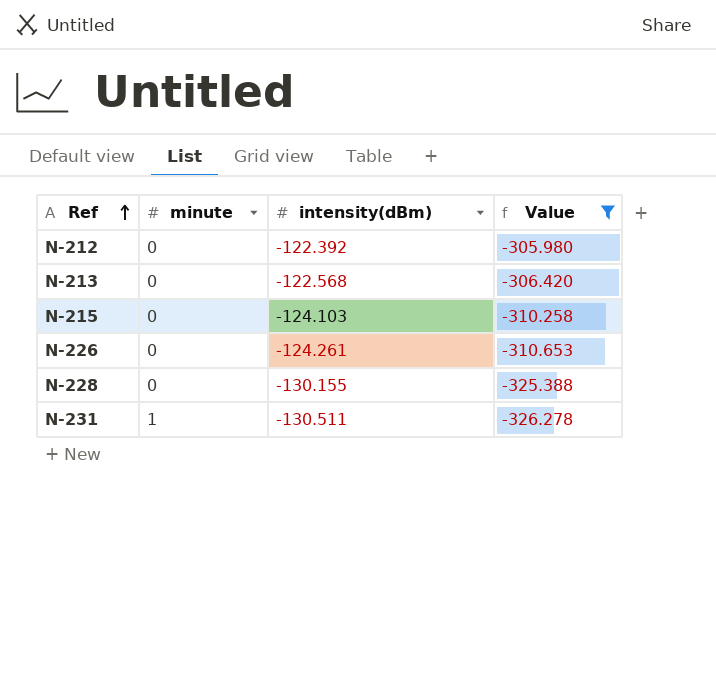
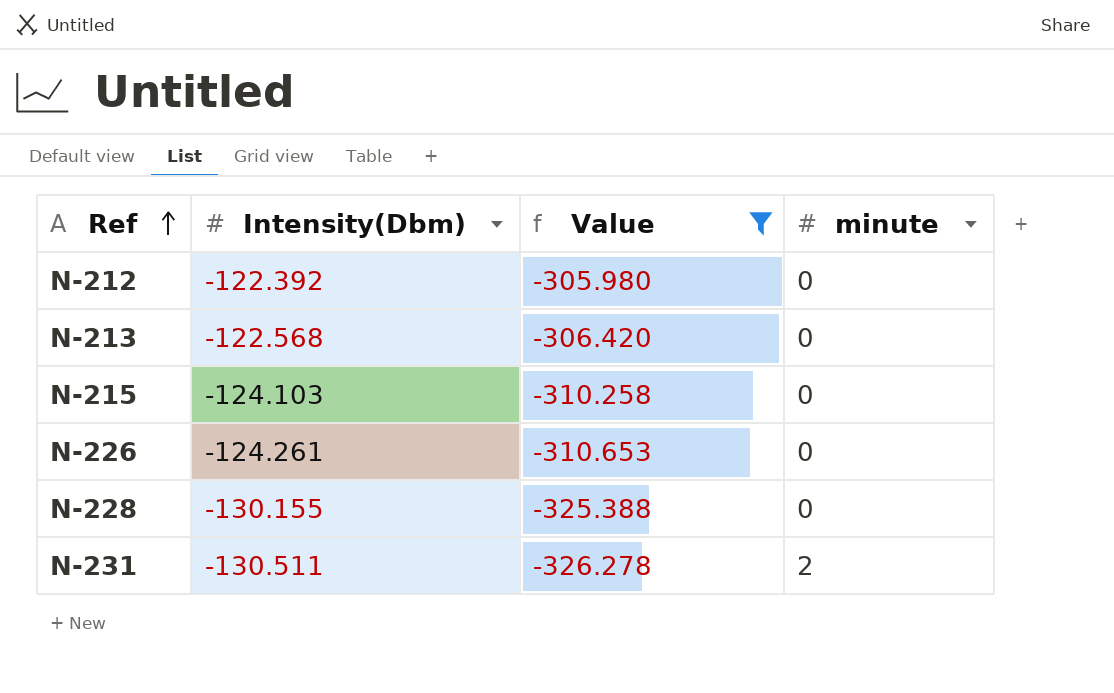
column name: intensity(dBm) -> Intensity(Dbm)
column minute | position: 2 -> 4
N-231 | minute: 1 -> 2

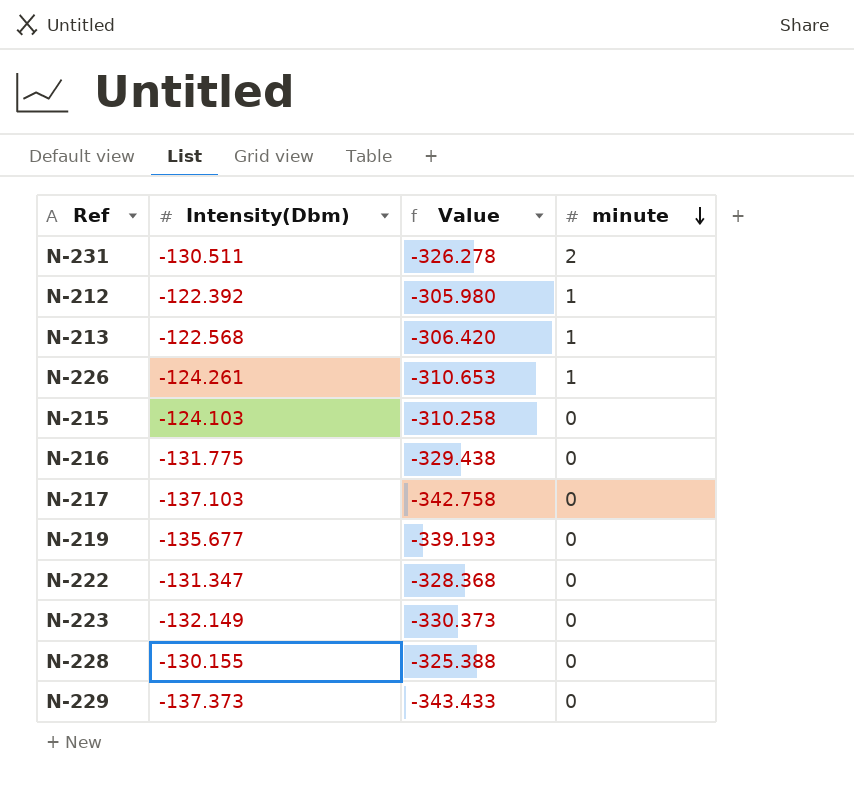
filter: Value >= -326.278 -> none
row order: Ref ascending -> minute descending
N-212 | minute: 0 -> 1
N-213 | minute: 0 -> 1
N-226 | minute: 0 -> 1

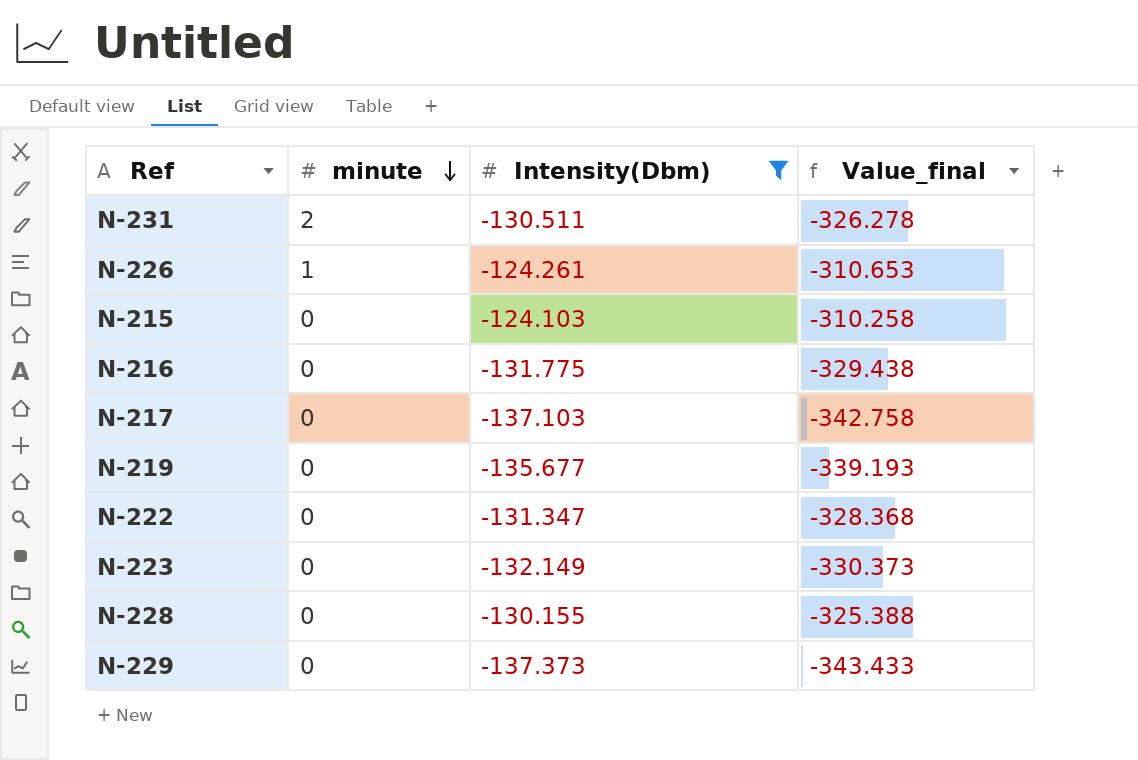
filter: none -> Intensity(Dbm) <= -124.103
column minute | position: 4 -> 2
column name: Value -> Value_final

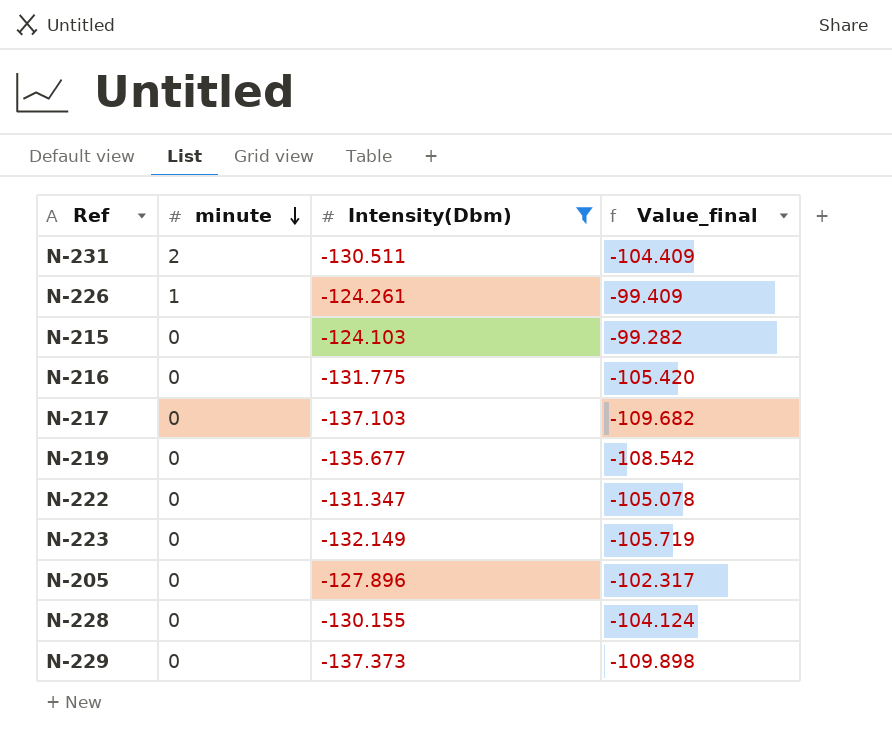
column Value_final | formula: [Intensity(Dbm)] * 2.5 -> [Intensity(Dbm)] * 0.8
row N-205: none -> 0 | -127.896 | -102.317

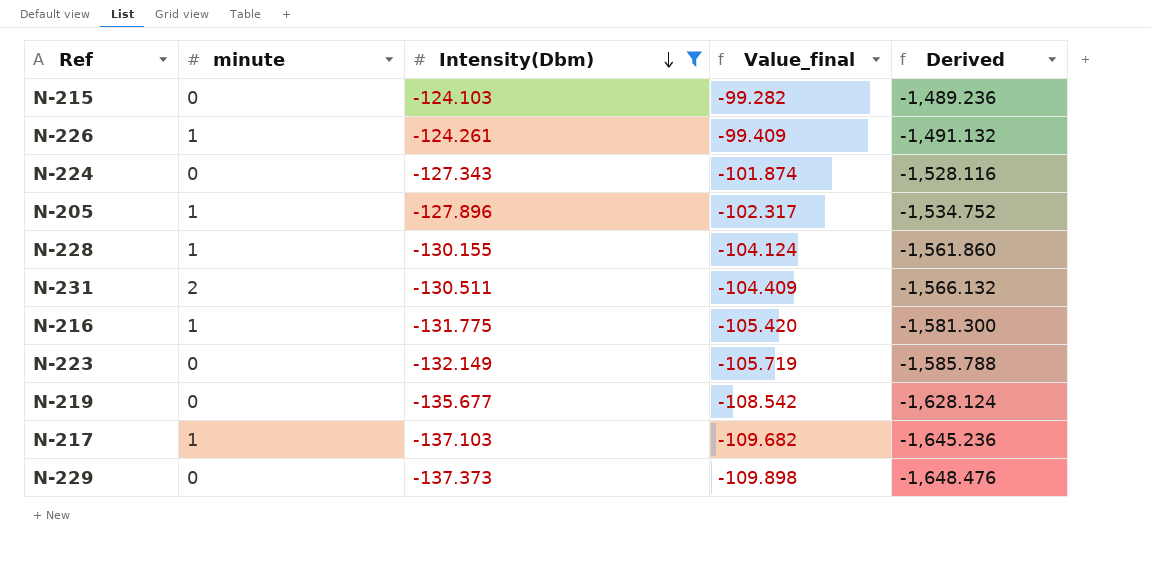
row order: minute descending -> Intensity(Dbm) descending
column Derived | formula: none -> [Intensity(Dbm)] * 12
row N-222: 0 | -131.347 | -105.078 -> none
row N-224: none -> 0 | -127.343 | -101.874 | -1,528.116
N-205 | minute: 0 -> 1
N-228 | minute: 0 -> 1
N-216 | minute: 0 -> 1
N-217 | minute: 0 -> 1

